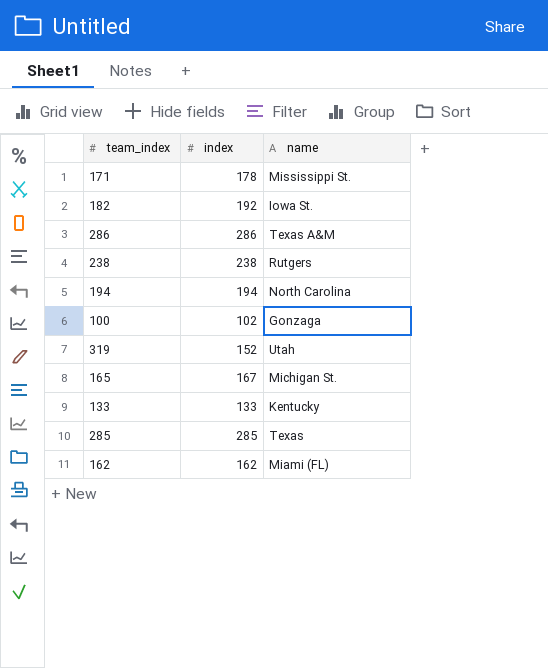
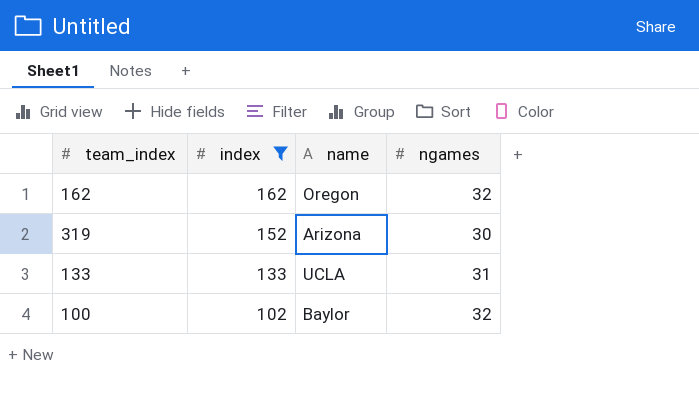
filter: none -> index <= 162
row order: none -> index descending
column ngames | position: none -> 4
162 | name: Miami (FL) -> Oregon
319 | name: Utah -> Arizona
133 | name: Kentucky -> UCLA
100 | name: Gonzaga -> Baylor

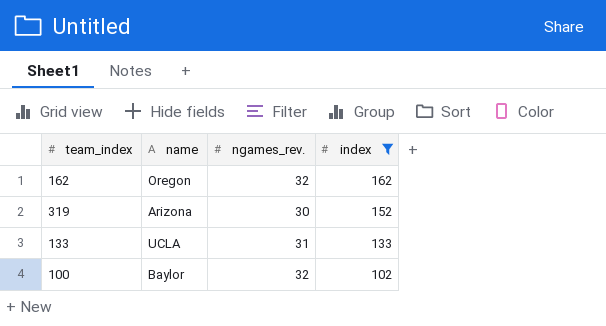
column name: ngames -> ngames_rev.
column index | position: 2 -> 4

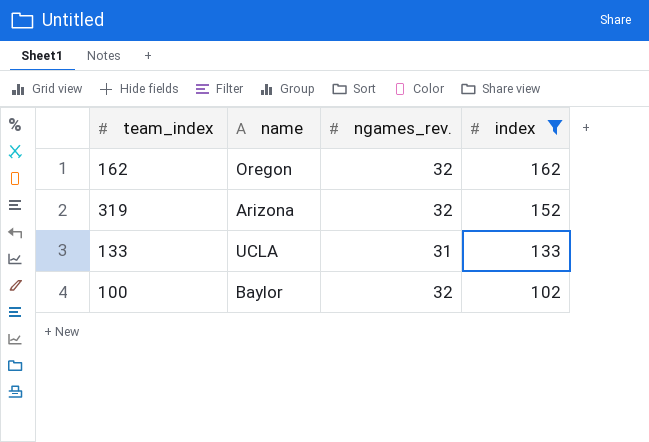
319 | ngames_rev.: 30 -> 32

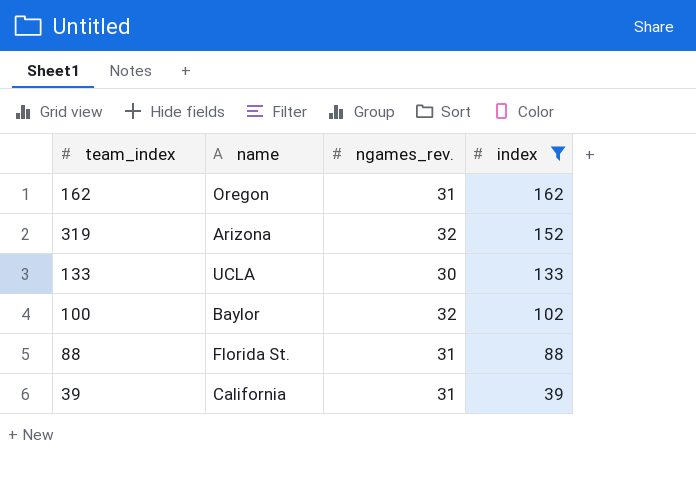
162 | ngames_rev.: 32 -> 31
133 | ngames_rev.: 31 -> 30
row 88: none -> Florida St. | 31 | 88
row 39: none -> California | 31 | 39

